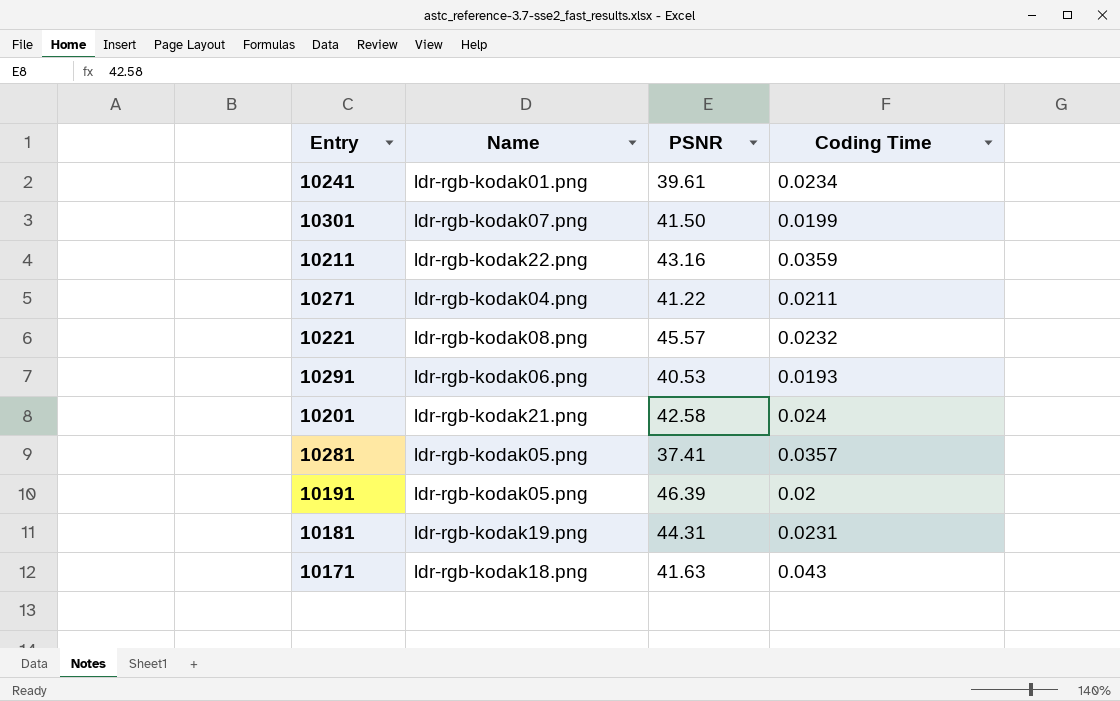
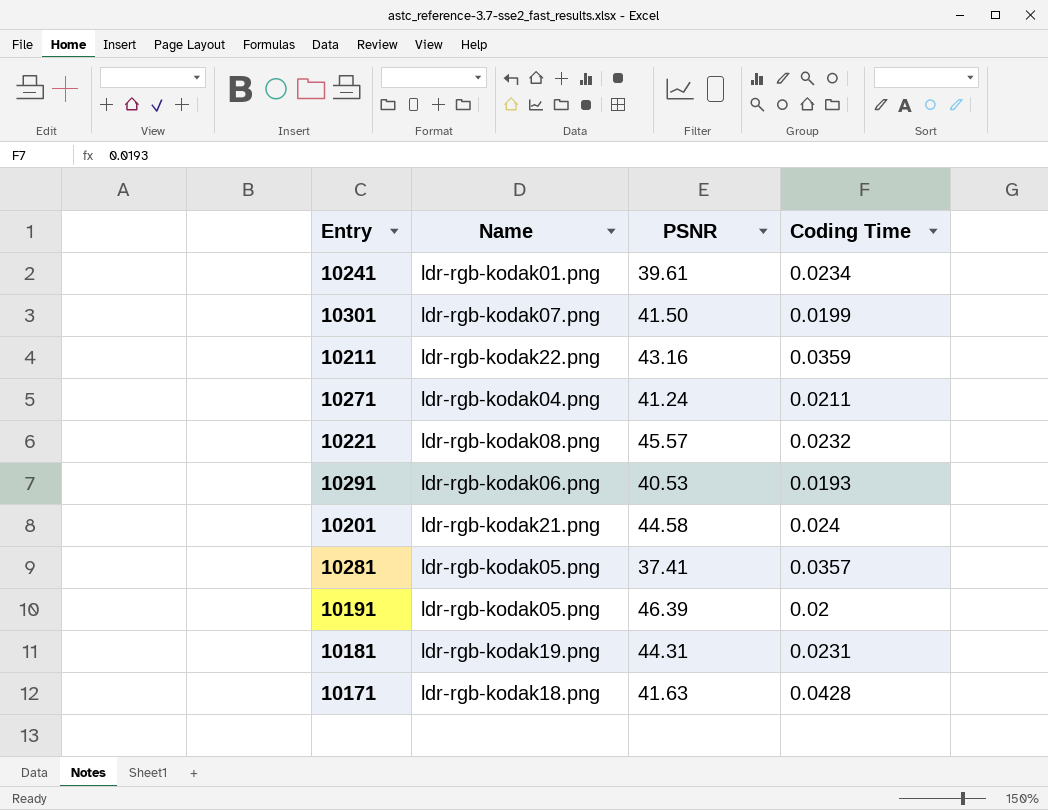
10271 | PSNR: 41.22 -> 41.24
10201 | PSNR: 42.58 -> 44.58
10171 | Coding Time: 0.043 -> 0.0428

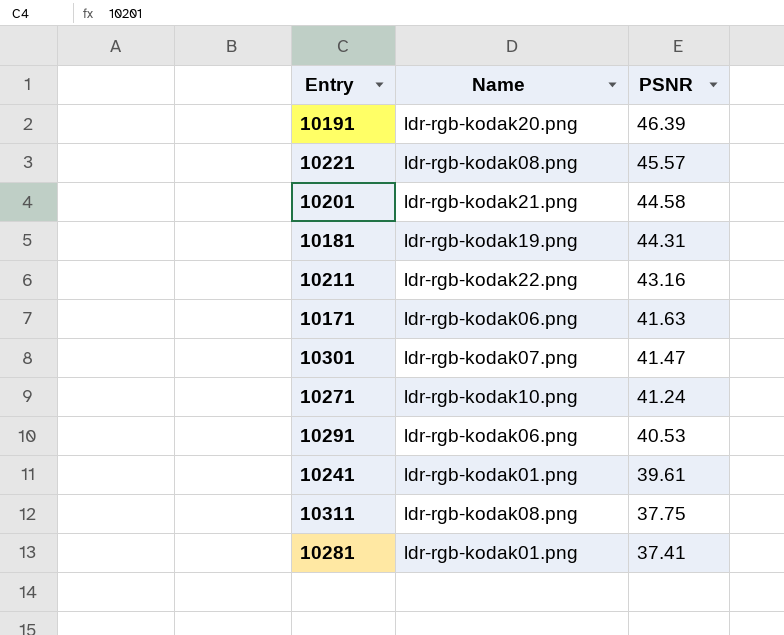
row order: none -> PSNR descending
column Coding Time | position: 4 -> none
10191 | Name: ldr-rgb-kodak05.png -> ldr-rgb-kodak20.png
10171 | Name: ldr-rgb-kodak18.png -> ldr-rgb-kodak06.png
10301 | PSNR: 41.50 -> 41.47
10271 | Name: ldr-rgb-kodak04.png -> ldr-rgb-kodak10.png
row 10311: none -> ldr-rgb-kodak08.png | 37.75
10281 | Name: ldr-rgb-kodak05.png -> ldr-rgb-kodak01.png

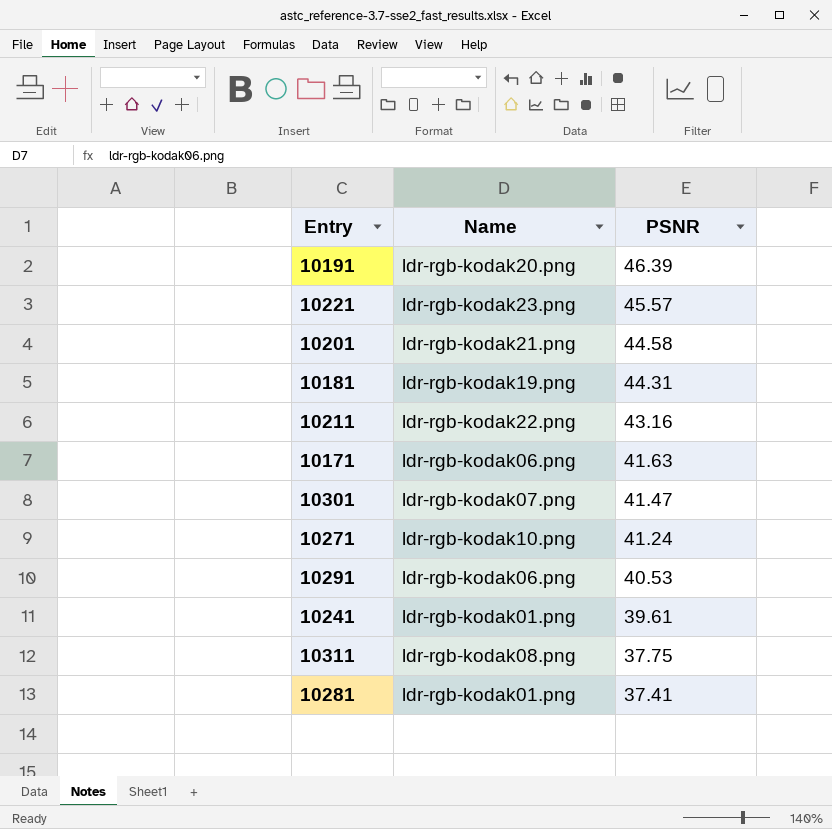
10221 | Name: ldr-rgb-kodak08.png -> ldr-rgb-kodak23.png

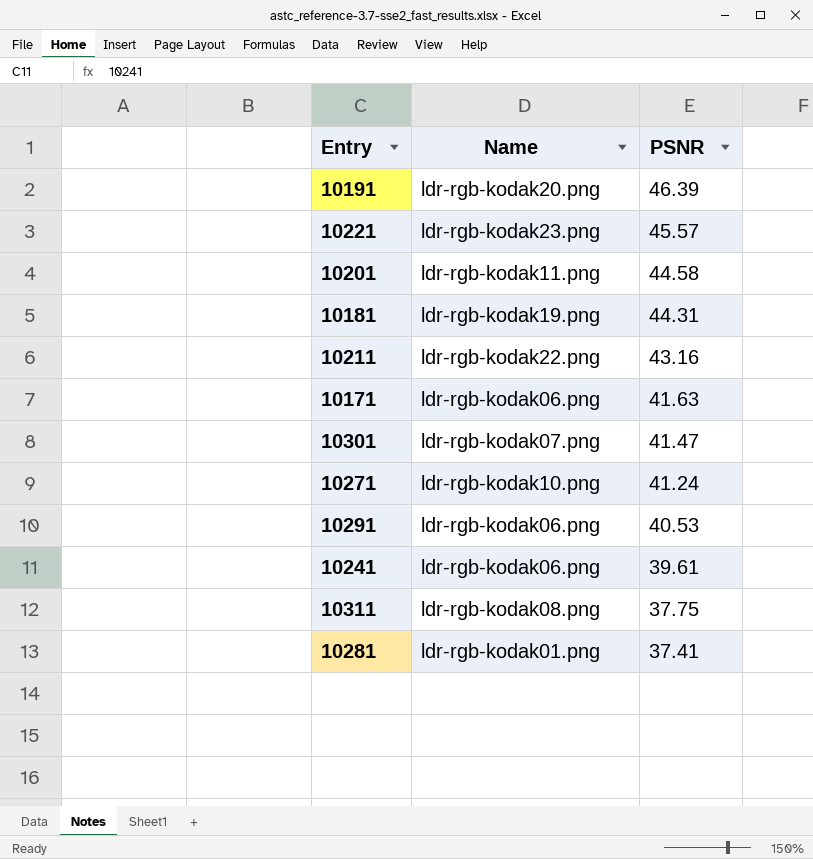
10201 | Name: ldr-rgb-kodak21.png -> ldr-rgb-kodak11.png
10241 | Name: ldr-rgb-kodak01.png -> ldr-rgb-kodak06.png

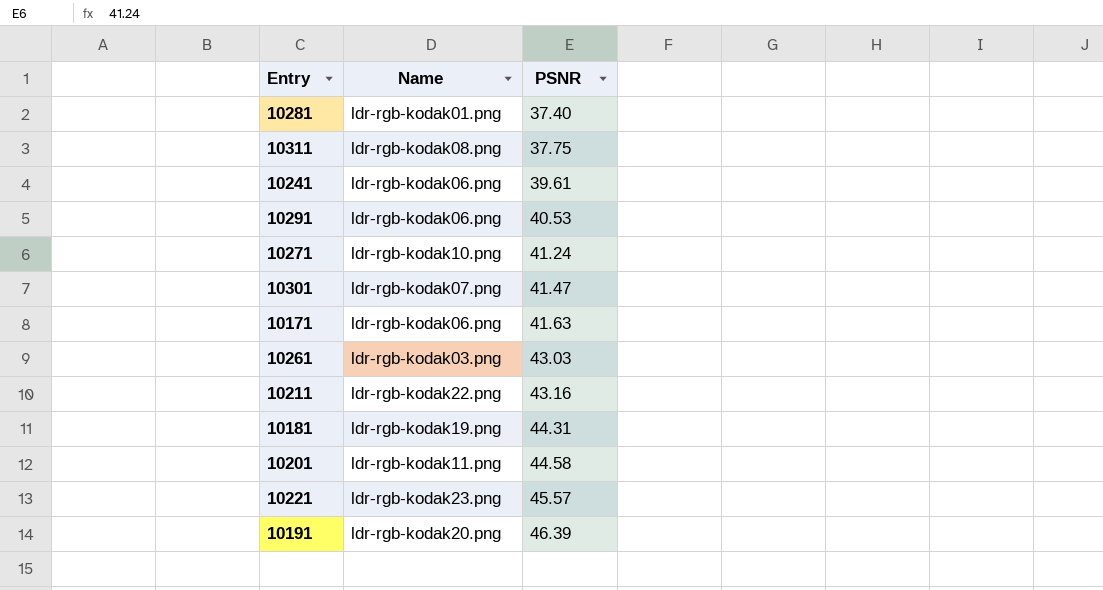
row order: PSNR descending -> PSNR ascending
10281 | PSNR: 37.41 -> 37.40
row 10261: none -> ldr-rgb-kodak03.png | 43.03

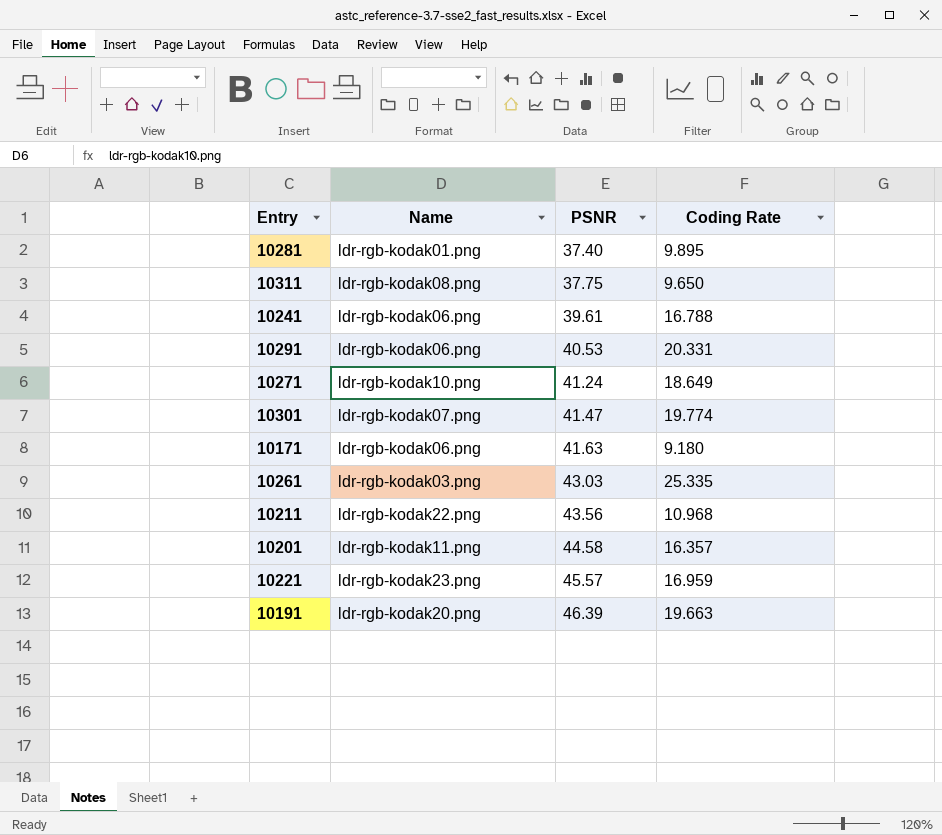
column Coding Rate | position: none -> 4
row 10181: ldr-rgb-kodak19.png | 44.31 -> none
10211 | PSNR: 43.16 -> 43.56

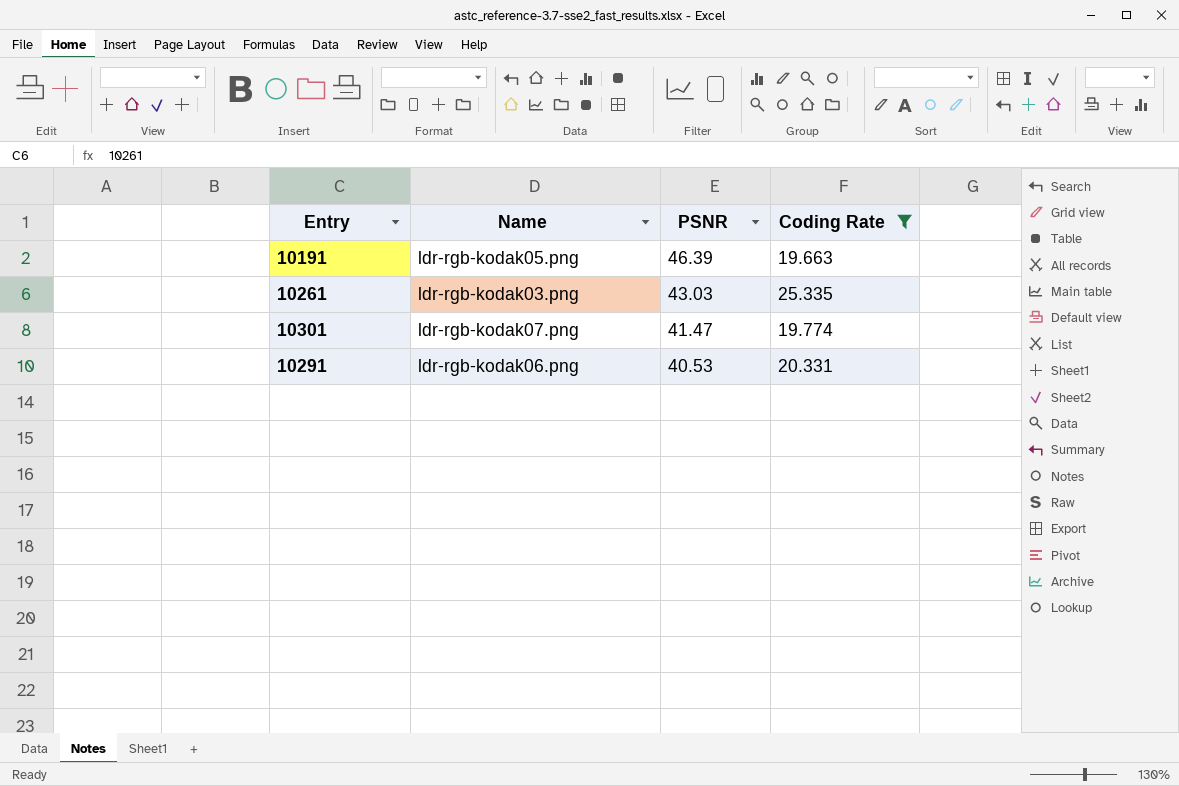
filter: none -> Coding Rate >= 19.663
row order: PSNR ascending -> PSNR descending
10191 | Name: ldr-rgb-kodak20.png -> ldr-rgb-kodak05.png

